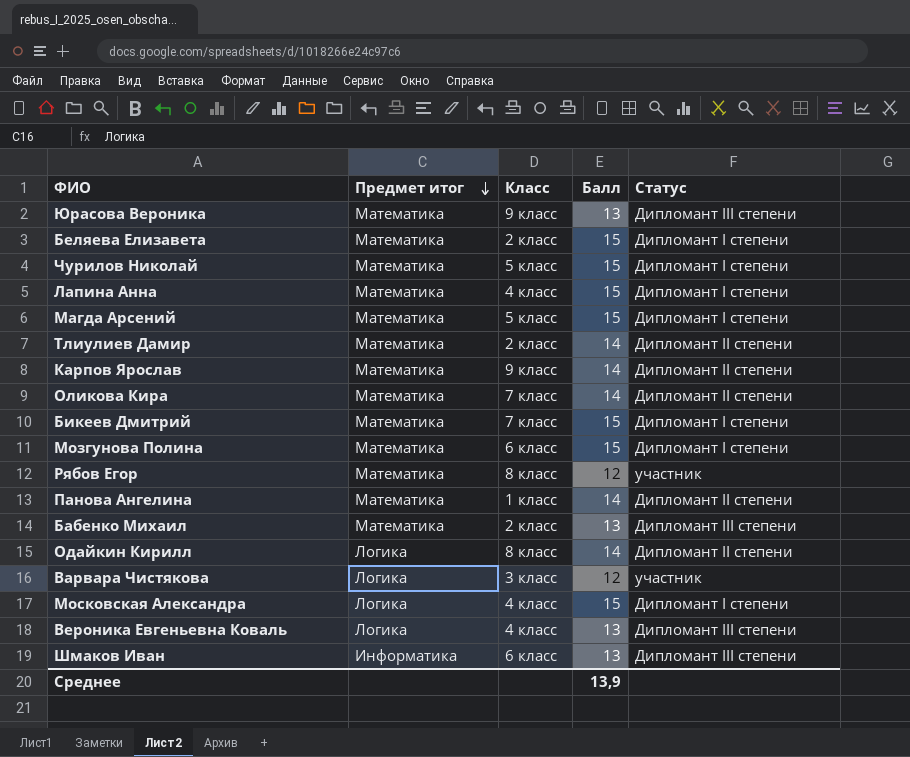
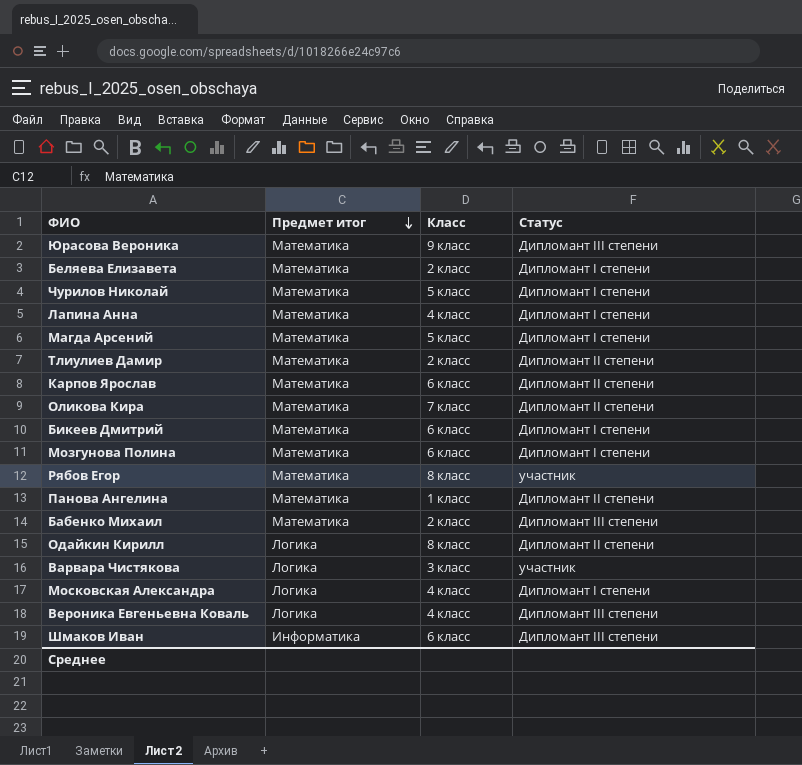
column Балл | position: 4 -> none
Карпов Ярослав | Класс: 9 класс -> 6 класс
Бикеев Дмитрий | Класс: 7 класс -> 6 класс

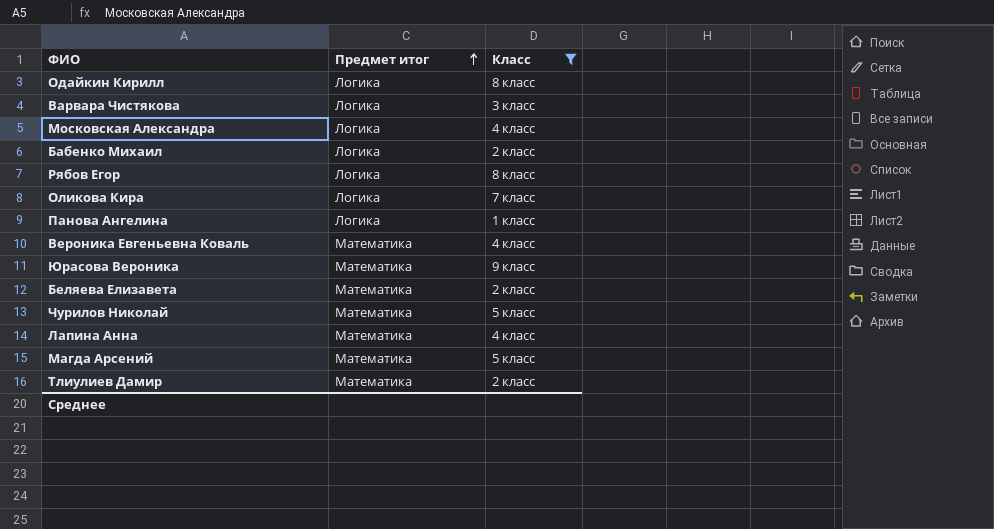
filter: none -> Класс != 6 класс
row order: Предмет итог descending -> Предмет итог ascending
column Статус | position: 4 -> none
Бабенко Михаил | Предмет итог: Математика -> Логика
Рябов Егор | Предмет итог: Математика -> Логика
Оликова Кира | Предмет итог: Математика -> Логика
Панова Ангелина | Предмет итог: Математика -> Логика
Вероника Евгеньевна Коваль | Предмет итог: Логика -> Математика

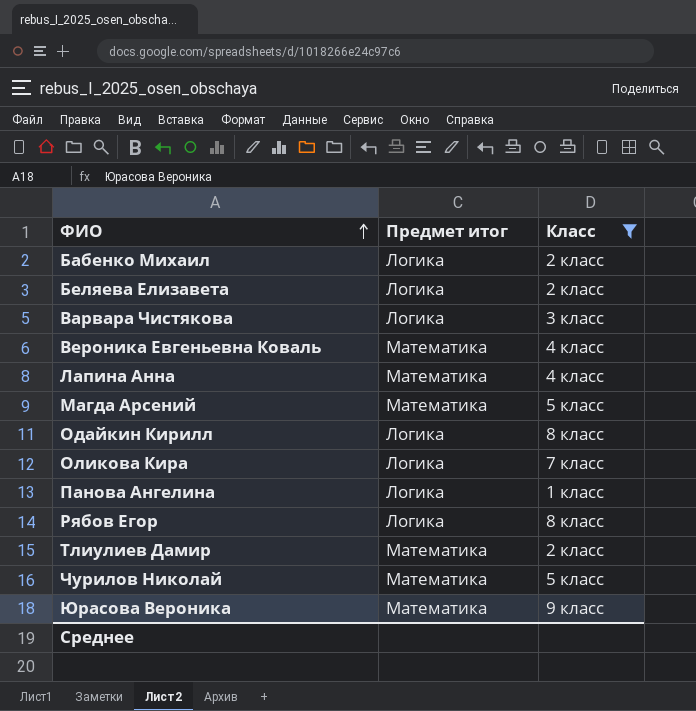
row order: Предмет итог ascending -> ФИО ascending
row Московская Александра: Логика | 4 класс -> none
Беляева Елизавета | Предмет итог: Математика -> Логика

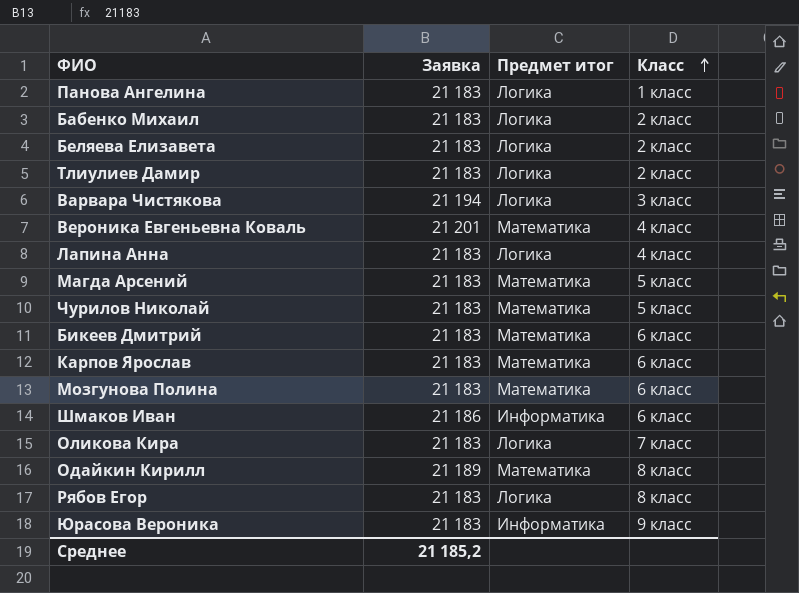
filter: Класс != 6 класс -> none
row order: ФИО ascending -> Класс ascending
column Заявка | position: none -> 2
Тлиулиев Дамир | Предмет итог: Математика -> Логика
Лапина Анна | Предмет итог: Математика -> Логика
Одайкин Кирилл | Предмет итог: Логика -> Математика
Юрасова Вероника | Предмет итог: Математика -> Информатика

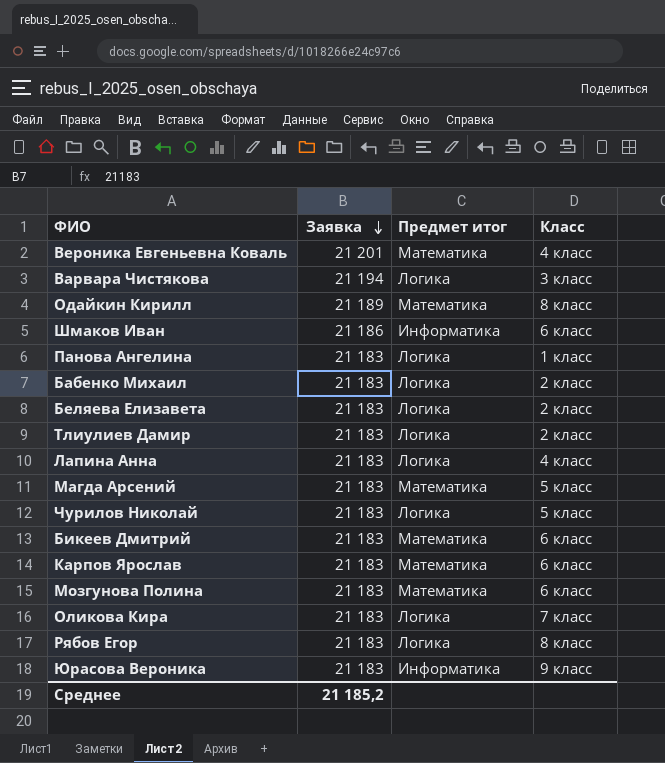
row order: Класс ascending -> Заявка descending
Чурилов Николай | Предмет итог: Математика -> Логика

